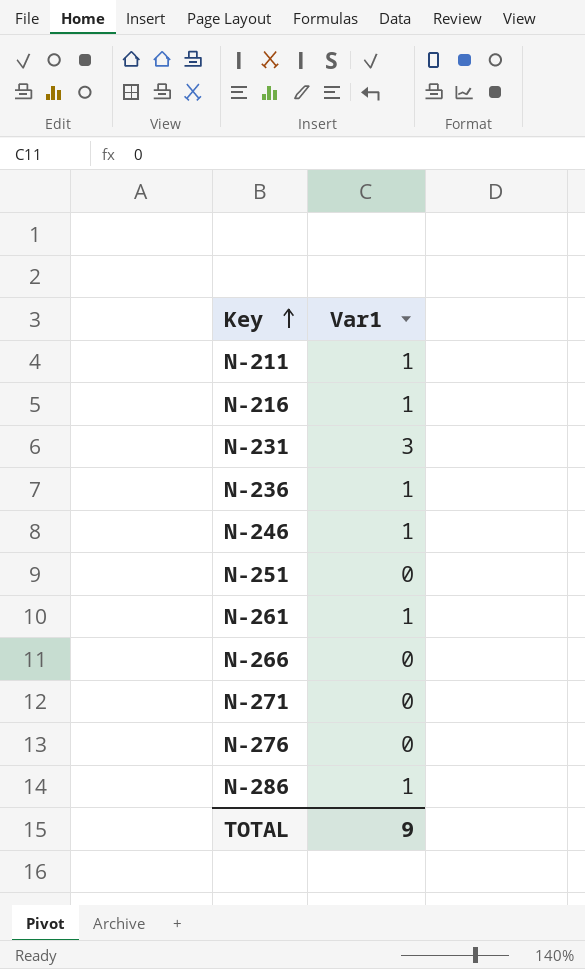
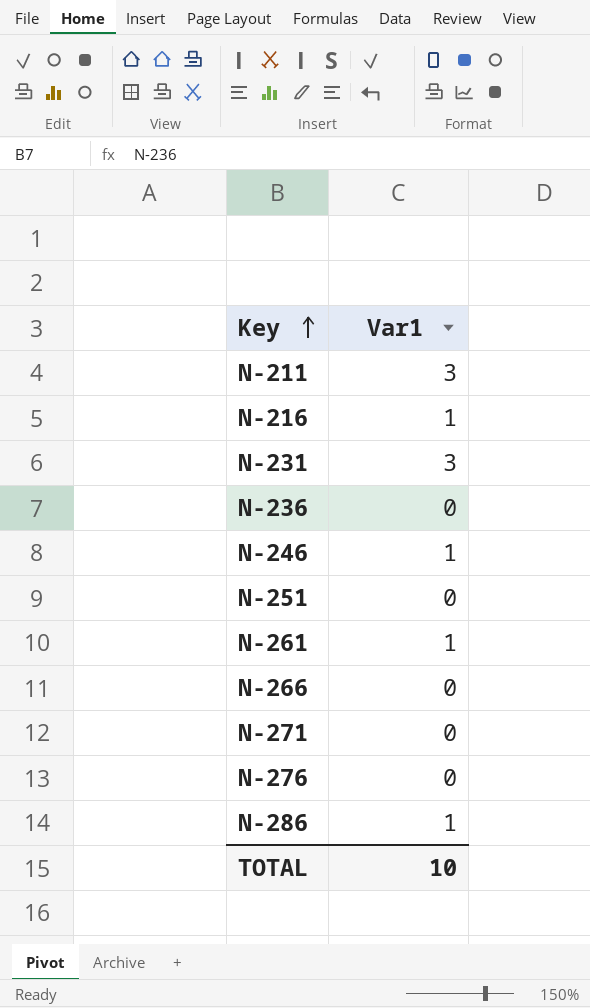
N-211 | Var1: 1 -> 3
N-236 | Var1: 1 -> 0
TOTAL | Var1: 9 -> 10

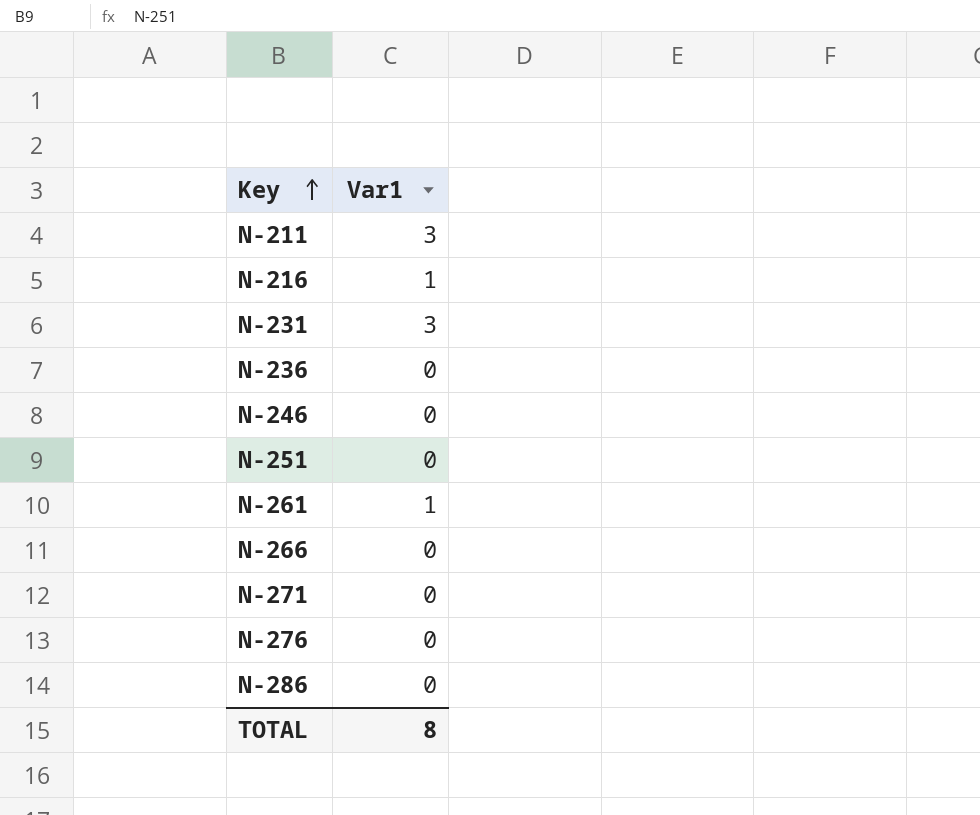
N-246 | Var1: 1 -> 0
N-286 | Var1: 1 -> 0
TOTAL | Var1: 10 -> 8

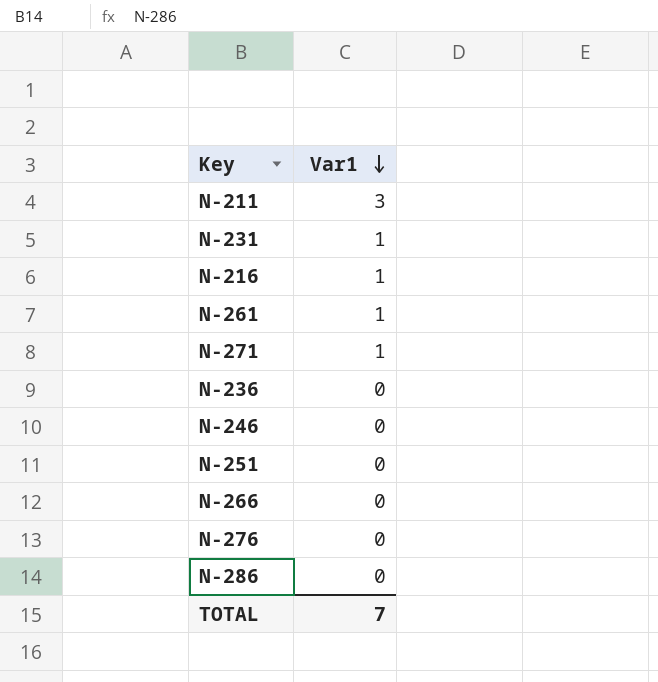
row order: Key ascending -> Var1 descending
N-231 | Var1: 3 -> 1
N-271 | Var1: 0 -> 1
TOTAL | Var1: 8 -> 7

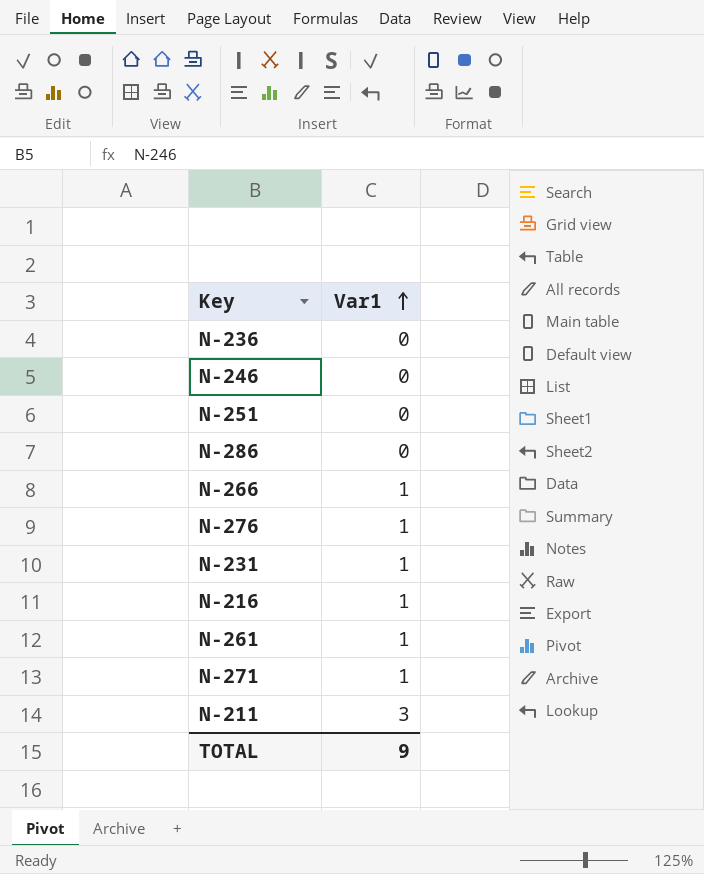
row order: Var1 descending -> Var1 ascending
N-266 | Var1: 0 -> 1
N-276 | Var1: 0 -> 1
TOTAL | Var1: 7 -> 9

